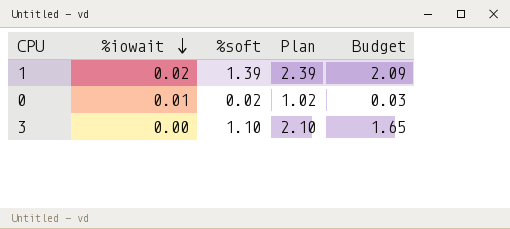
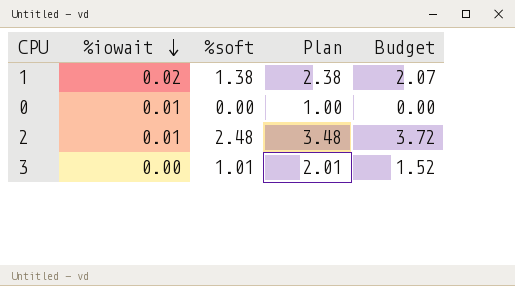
1 | %soft: 1.39 -> 1.38
1 | Plan: 2.39 -> 2.38
1 | Budget: 2.09 -> 2.07
0 | %soft: 0.02 -> 0.00
0 | Plan: 1.02 -> 1.00
0 | Budget: 0.03 -> 0.00
row 2: none -> 0.01 | 2.48 | 3.48 | 3.72
3 | %soft: 1.10 -> 1.01
3 | Plan: 2.10 -> 2.01
3 | Budget: 1.65 -> 1.52

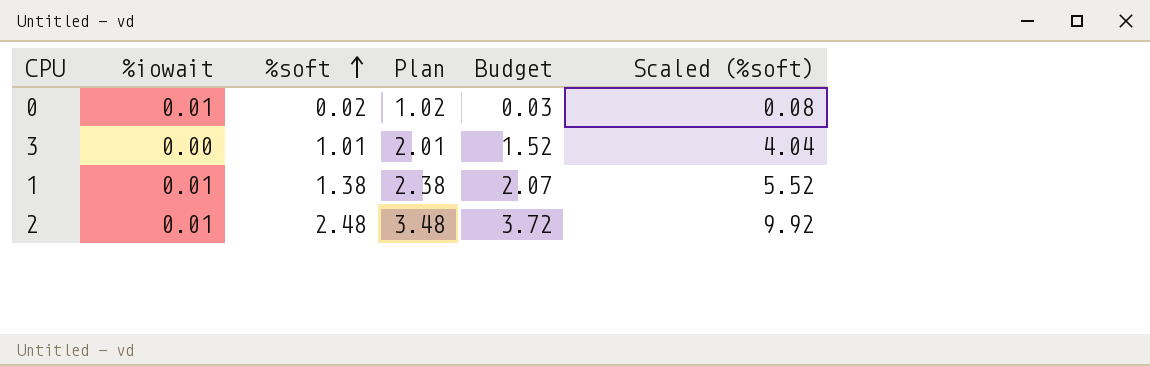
row order: %iowait descending -> %soft ascending
column Scaled (%soft) | formula: none -> [%soft] * 4
0 | %soft: 0.00 -> 0.02
0 | Plan: 1.00 -> 1.02
0 | Budget: 0.00 -> 0.03
1 | %iowait: 0.02 -> 0.01

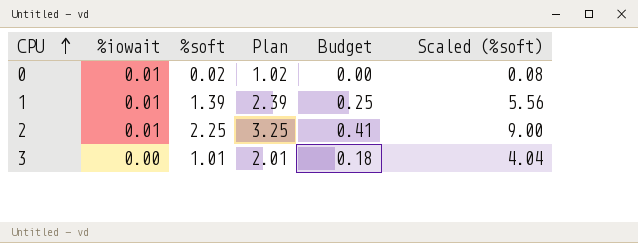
row order: %soft ascending -> CPU ascending
column Budget | formula: [%soft] * 1.5 -> [%soft] * 0.18
1 | %soft: 1.38 -> 1.39
1 | Plan: 2.38 -> 2.39
1 | Scaled (%soft): 5.52 -> 5.56
2 | %soft: 2.48 -> 2.25
2 | Plan: 3.48 -> 3.25
2 | Scaled (%soft): 9.92 -> 9.00

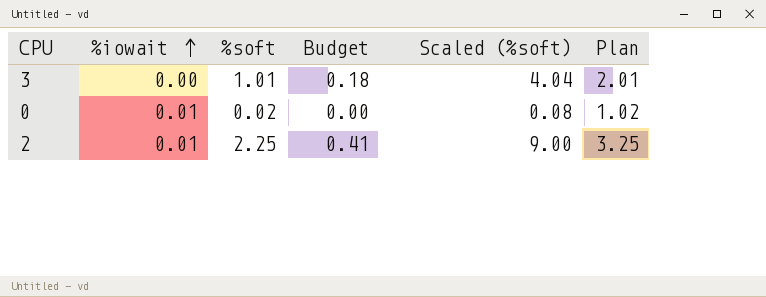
row order: CPU ascending -> %iowait ascending
column Plan | position: 4 -> 6
row 1: 0.01 | 1.39 | 2.39 | 0.25 | 5.56 -> none

